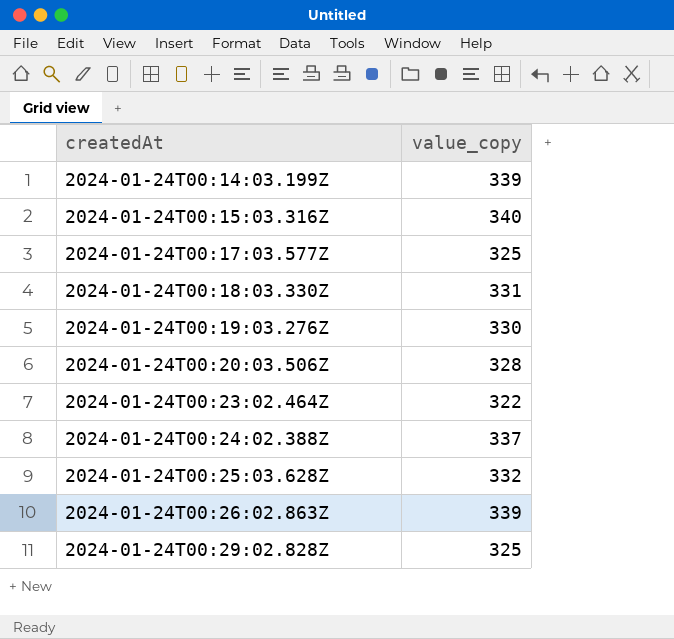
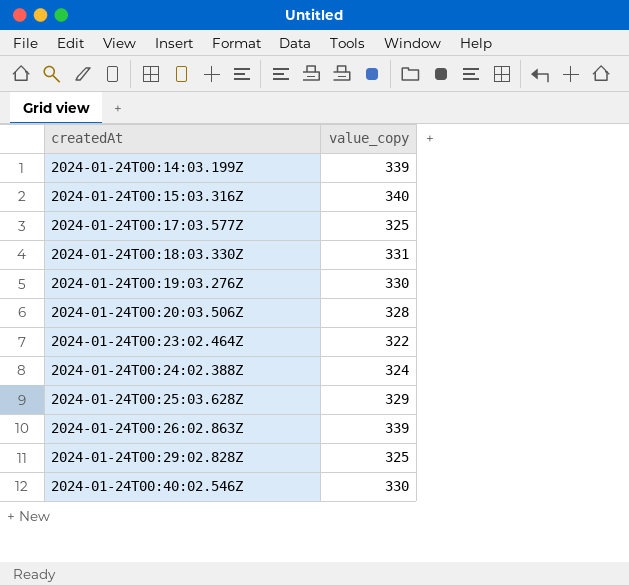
2024-01-24T00:24:02.388Z | value_copy: 337 -> 324
2024-01-24T00:25:03.628Z | value_copy: 332 -> 329
row 2024-01-24T00:40:02.546Z: none -> 330

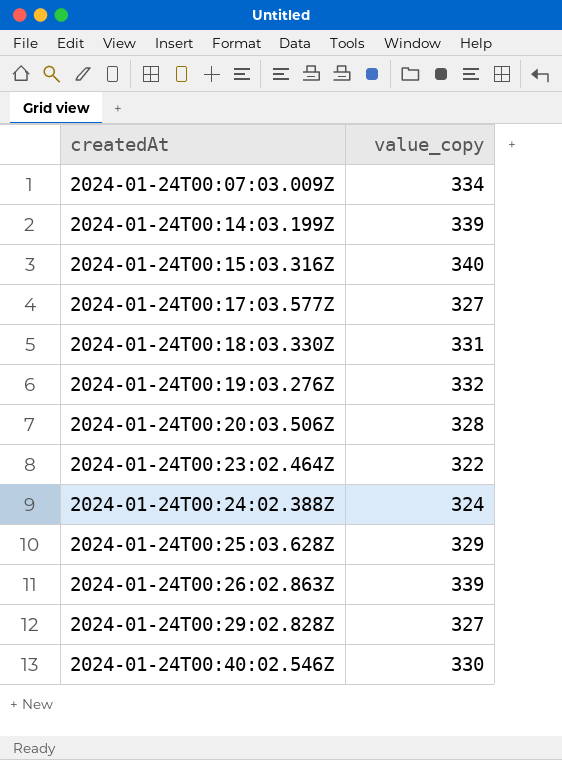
row 2024-01-24T00:07:03.009Z: none -> 334
2024-01-24T00:17:03.577Z | value_copy: 325 -> 327
2024-01-24T00:19:03.276Z | value_copy: 330 -> 332
2024-01-24T00:29:02.828Z | value_copy: 325 -> 327

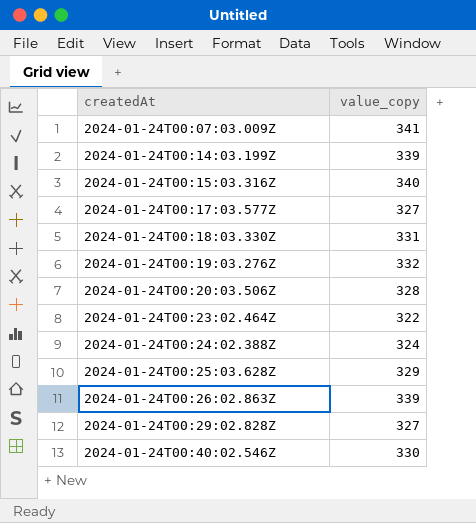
2024-01-24T00:07:03.009Z | value_copy: 334 -> 341

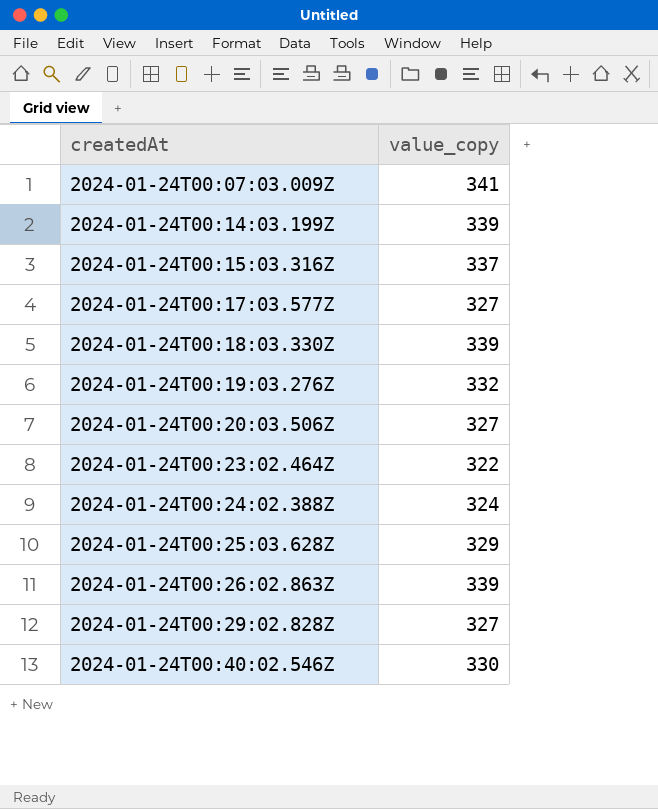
2024-01-24T00:15:03.316Z | value_copy: 340 -> 337
2024-01-24T00:18:03.330Z | value_copy: 331 -> 339
2024-01-24T00:20:03.506Z | value_copy: 328 -> 327

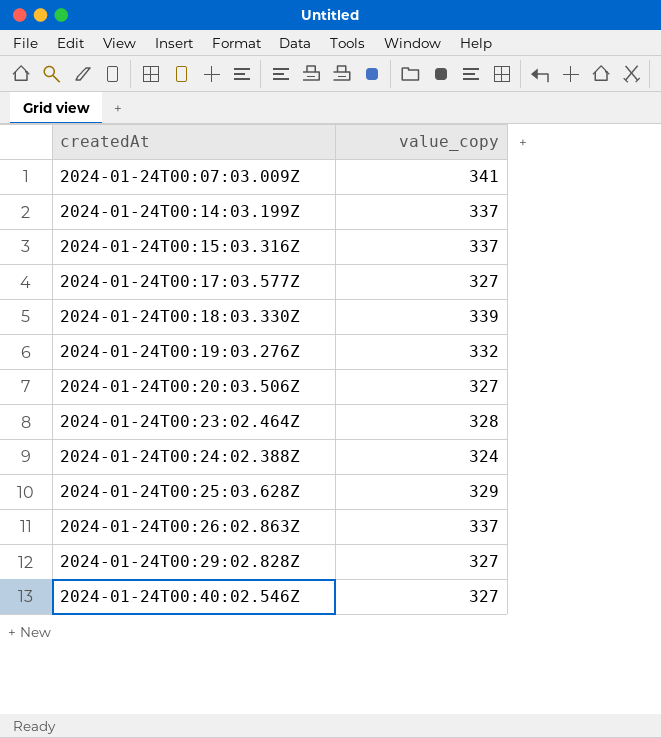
2024-01-24T00:14:03.199Z | value_copy: 339 -> 337
2024-01-24T00:23:02.464Z | value_copy: 322 -> 328
2024-01-24T00:26:02.863Z | value_copy: 339 -> 337
2024-01-24T00:40:02.546Z | value_copy: 330 -> 327

